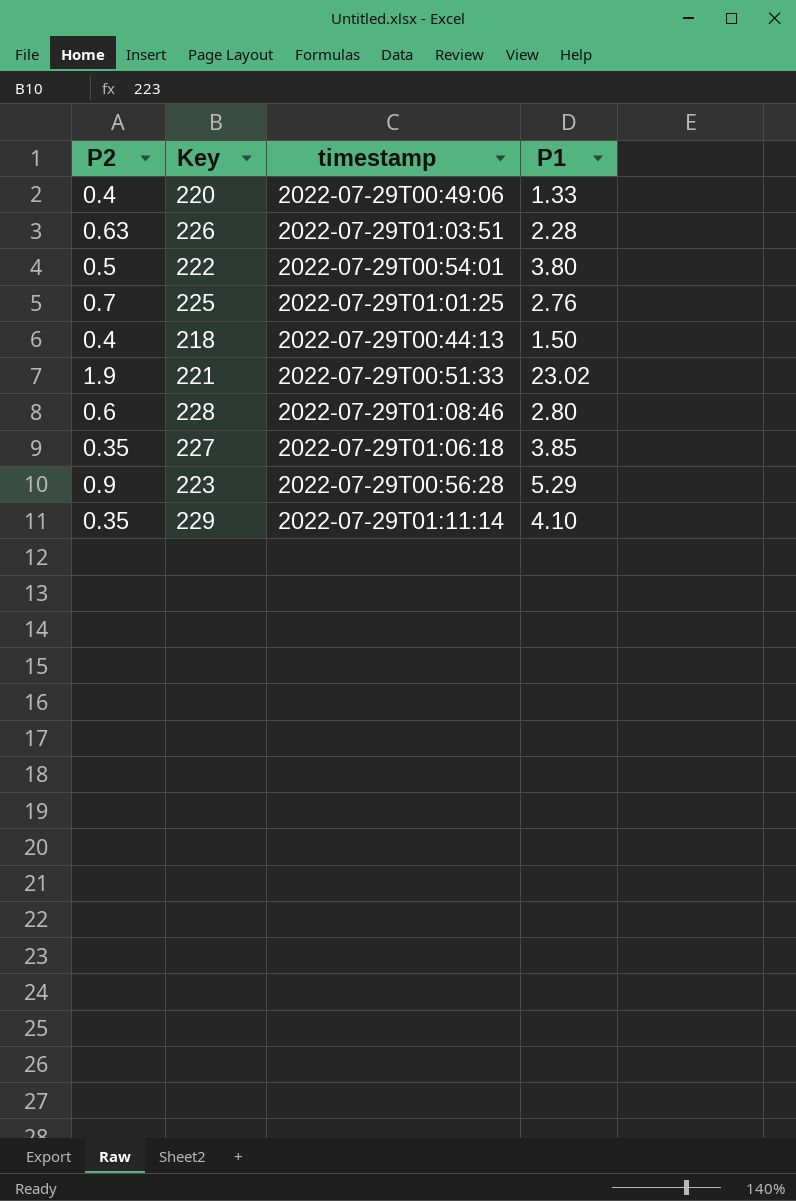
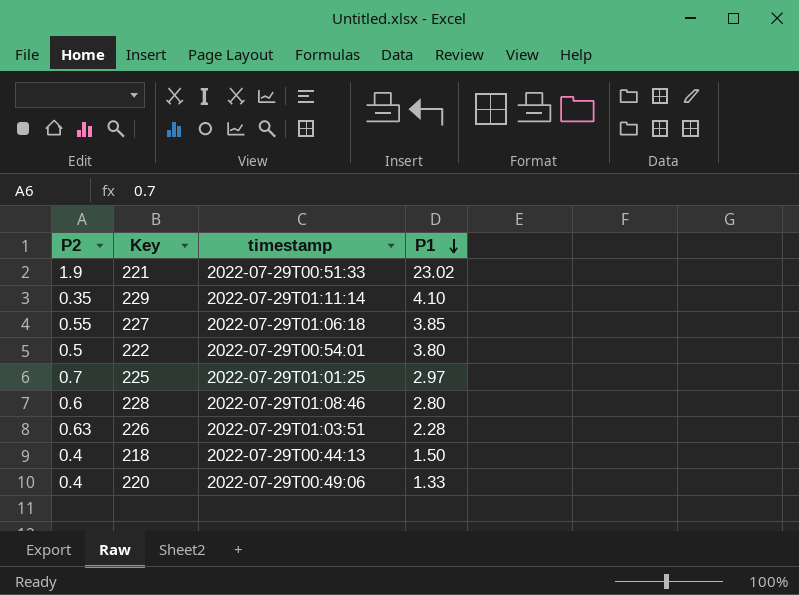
row order: none -> P1 descending
row 223: 0.9 | 2022-07-29T00:56:28 | 5.29 -> none
227 | P2: 0.35 -> 0.55
225 | P1: 2.76 -> 2.97

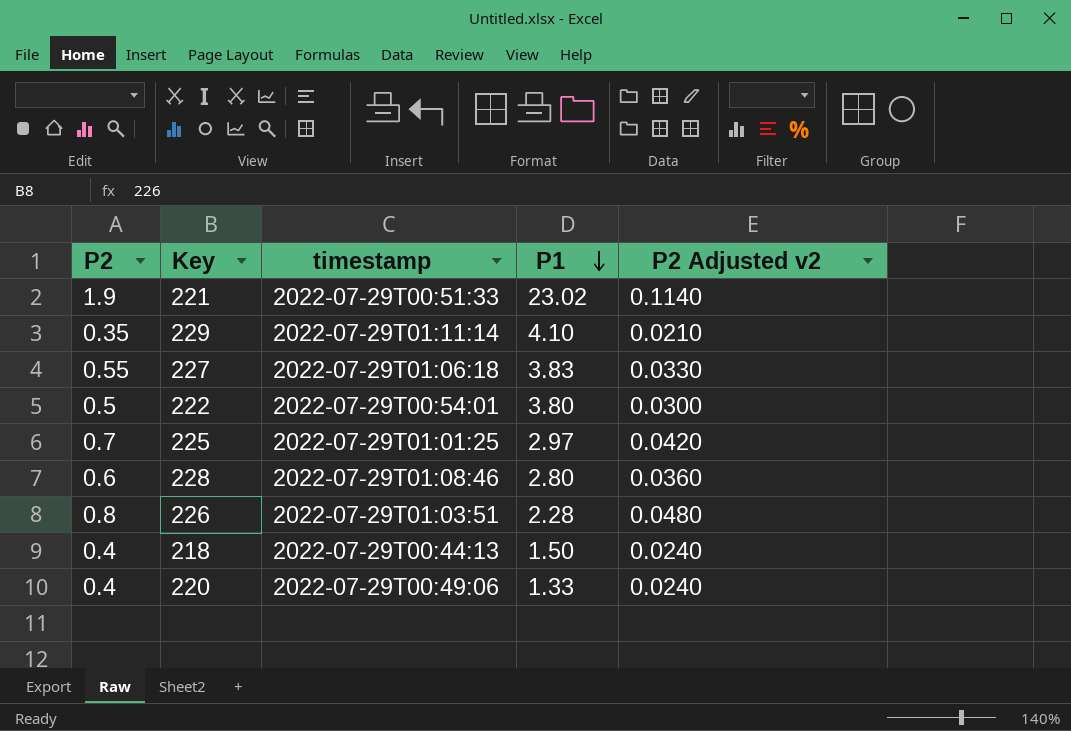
column P2 Adjusted v2 | formula: none -> [P2] * 0.06
227 | P1: 3.85 -> 3.83
226 | P2: 0.63 -> 0.8

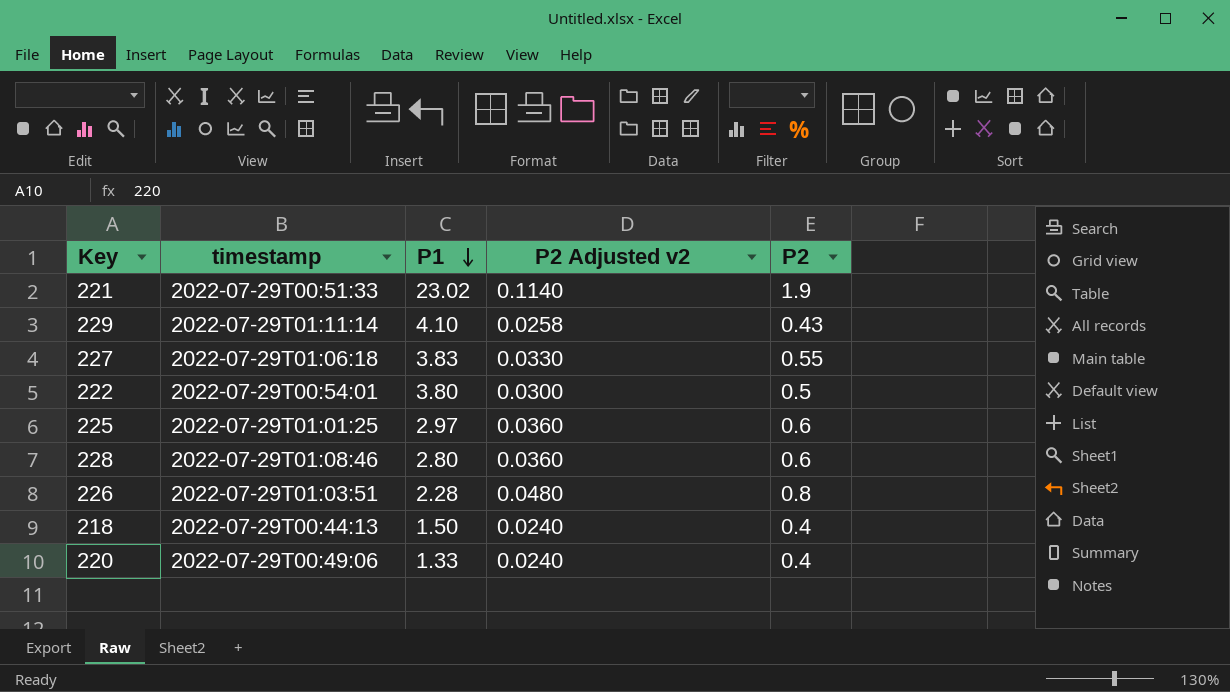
column P2 | position: 1 -> 5
229 | P2 Adjusted v2: 0.0210 -> 0.0258
229 | P2: 0.35 -> 0.43
225 | P2 Adjusted v2: 0.0420 -> 0.0360
225 | P2: 0.7 -> 0.6

